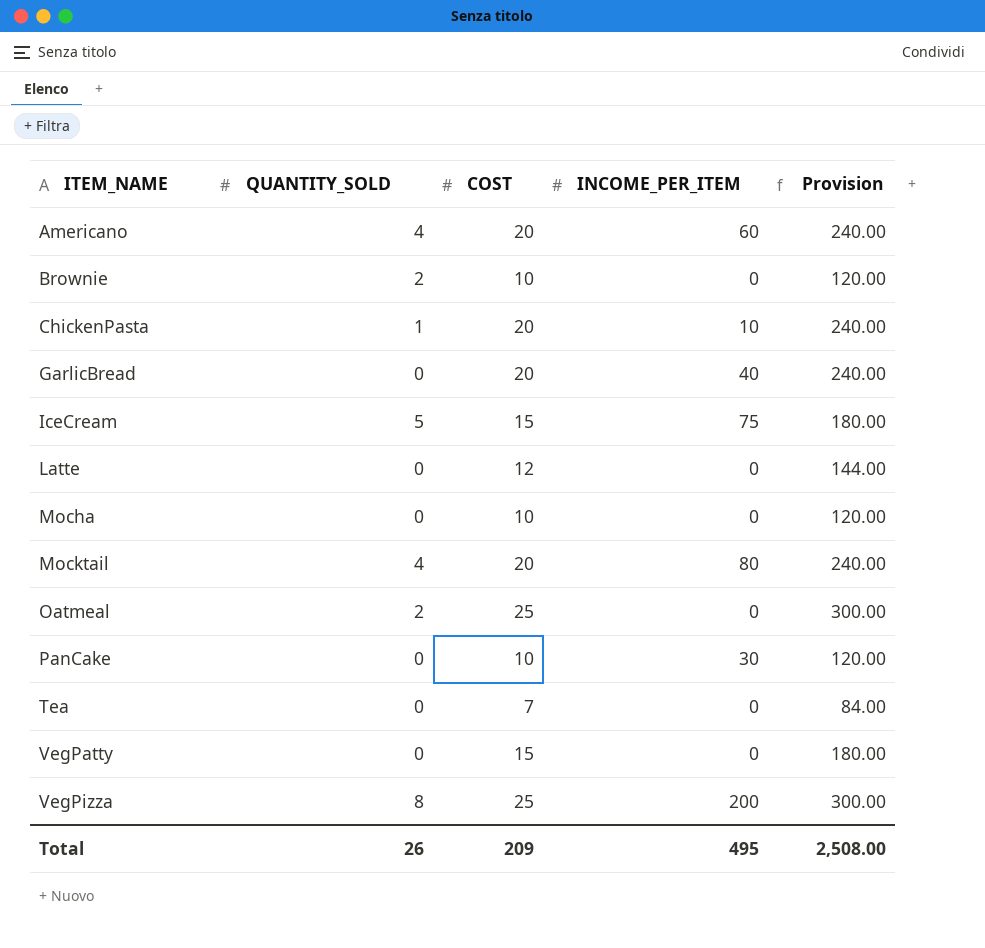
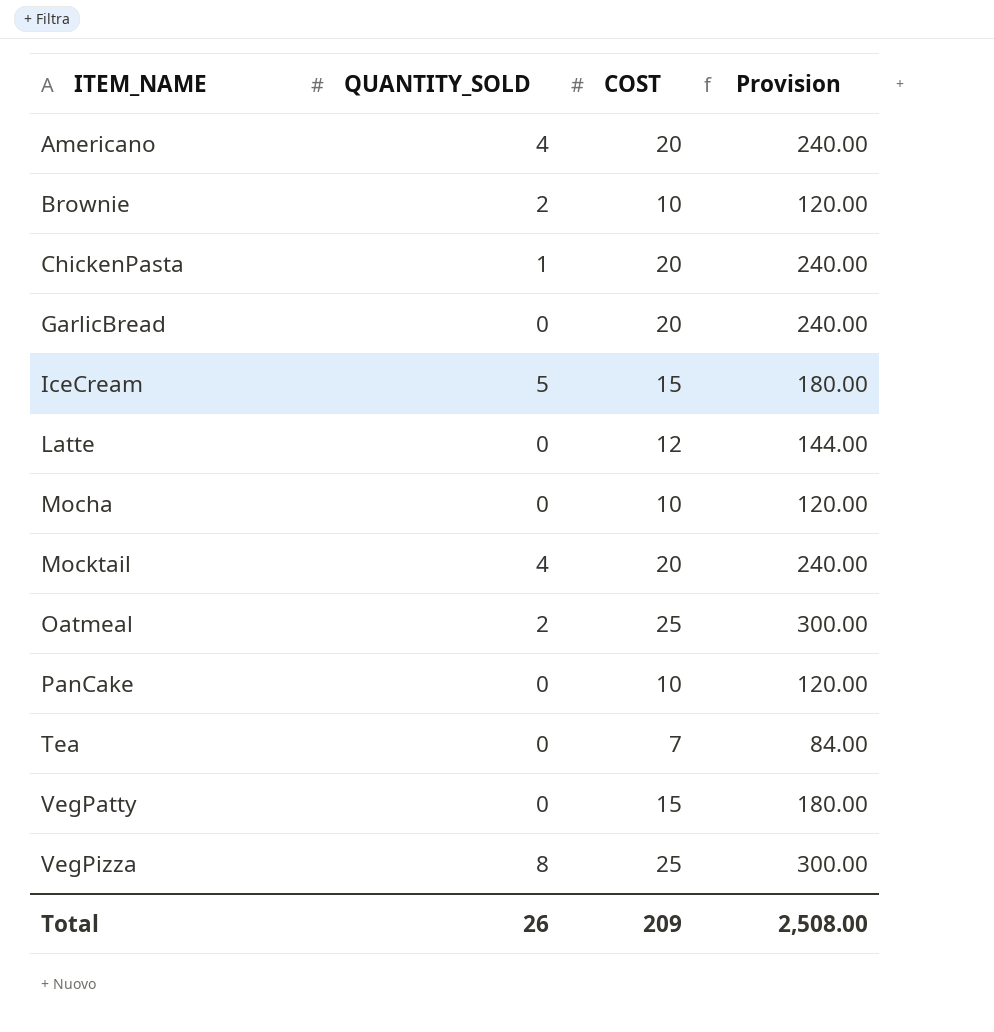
column INCOME_PER_ITEM | position: 4 -> none

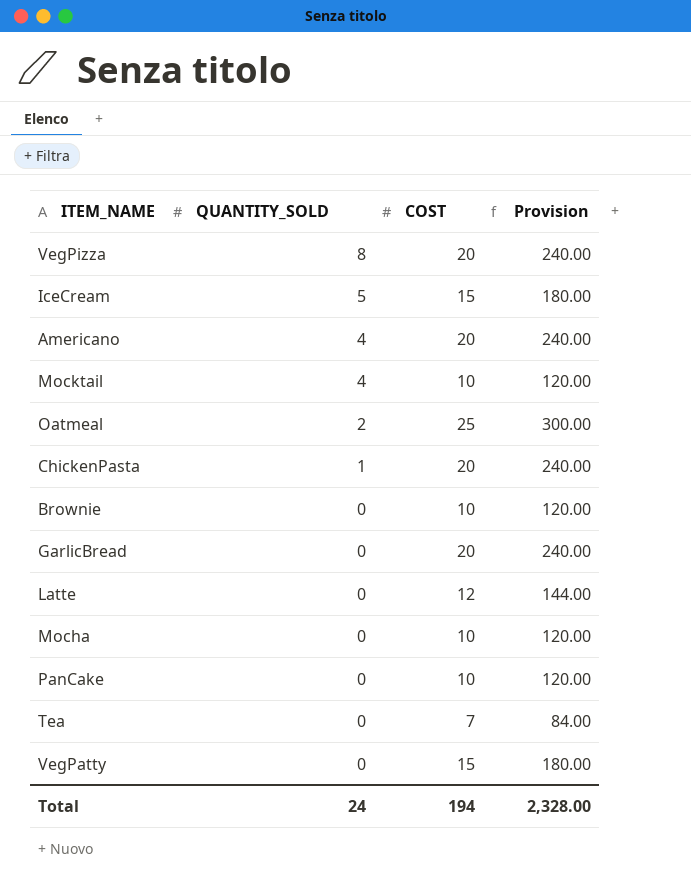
row order: ITEM_NAME ascending -> QUANTITY_SOLD descending
VegPizza | COST: 25 -> 20
VegPizza | Provision: 300.00 -> 240.00
Mocktail | COST: 20 -> 10
Mocktail | Provision: 240.00 -> 120.00
Brownie | QUANTITY_SOLD: 2 -> 0
Total | QUANTITY_SOLD: 26 -> 24
Total | COST: 209 -> 194
Total | Provision: 2,508.00 -> 2,328.00

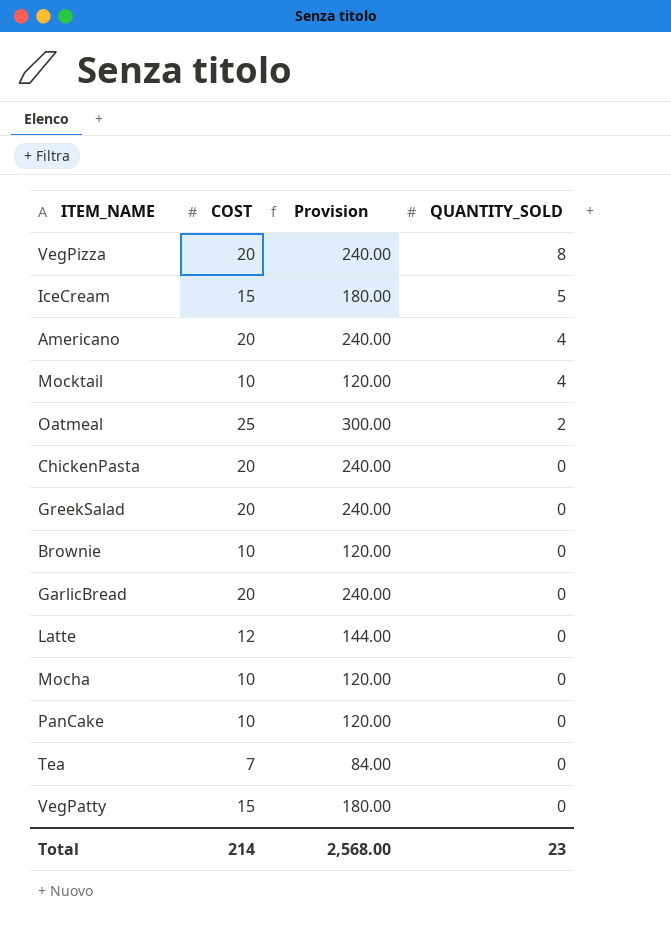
column QUANTITY_SOLD | position: 2 -> 4
ChickenPasta | QUANTITY_SOLD: 1 -> 0
row GreekSalad: none -> 20 | 240.00 | 0
Total | COST: 194 -> 214
Total | Provision: 2,328.00 -> 2,568.00
Total | QUANTITY_SOLD: 24 -> 23

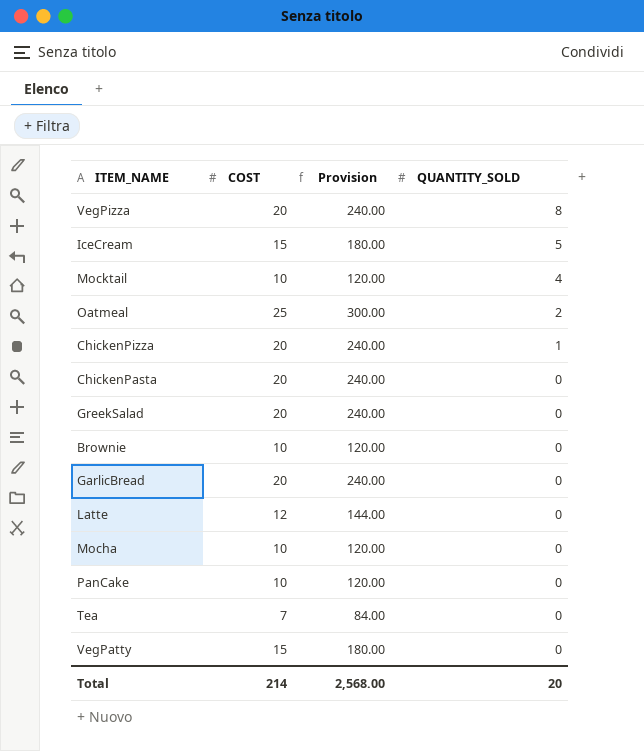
row Americano: 20 | 240.00 | 4 -> none
row ChickenPizza: none -> 20 | 240.00 | 1
Total | QUANTITY_SOLD: 23 -> 20

